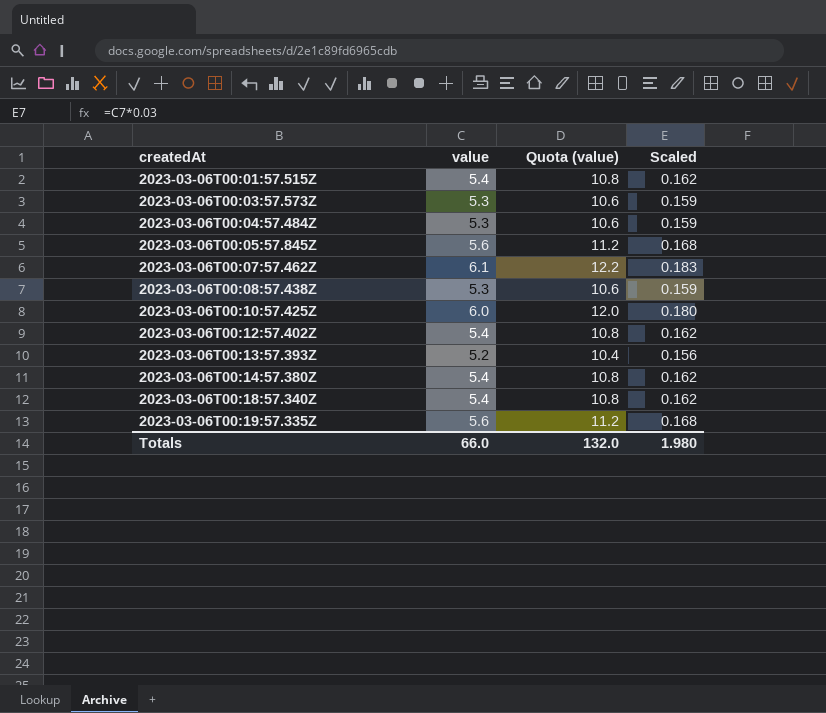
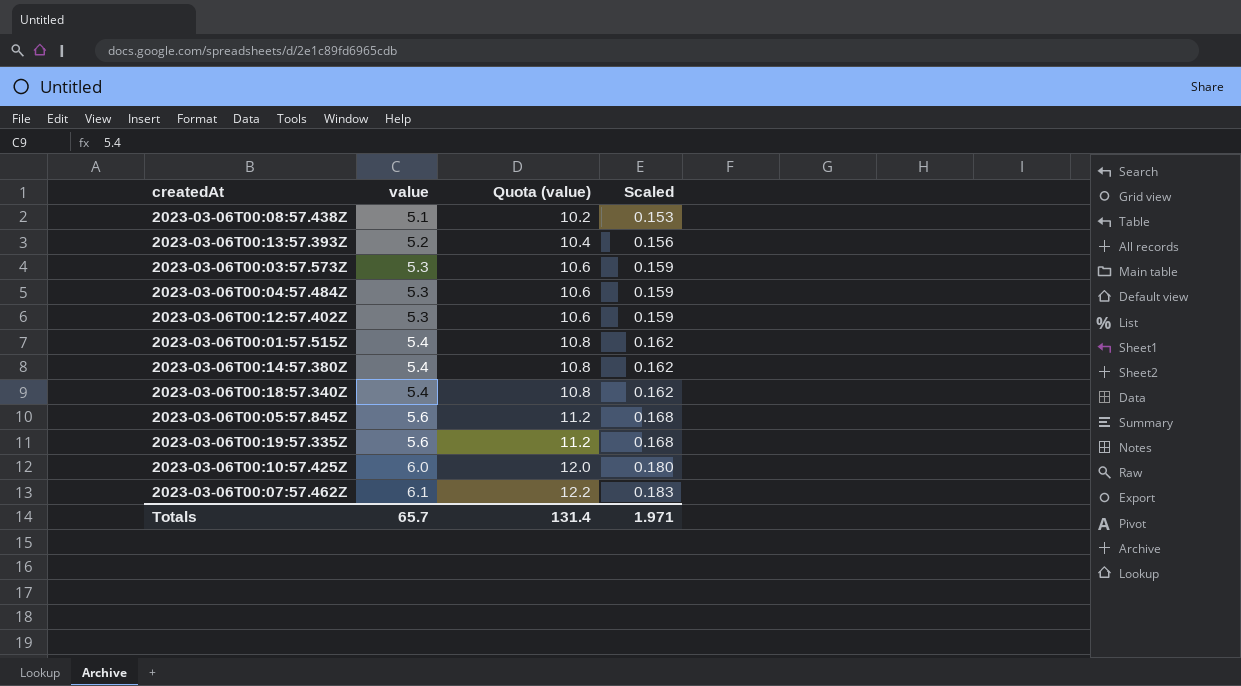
row order: createdAt ascending -> value ascending
2023-03-06T00:08:57.438Z | value: 5.3 -> 5.1
2023-03-06T00:08:57.438Z | Quota (value): 10.6 -> 10.2
2023-03-06T00:08:57.438Z | Scaled: 0.159 -> 0.153
2023-03-06T00:12:57.402Z | value: 5.4 -> 5.3
2023-03-06T00:12:57.402Z | Quota (value): 10.8 -> 10.6
2023-03-06T00:12:57.402Z | Scaled: 0.162 -> 0.159
Totals | value: 66.0 -> 65.7
Totals | Quota (value): 132.0 -> 131.4
Totals | Scaled: 1.980 -> 1.971

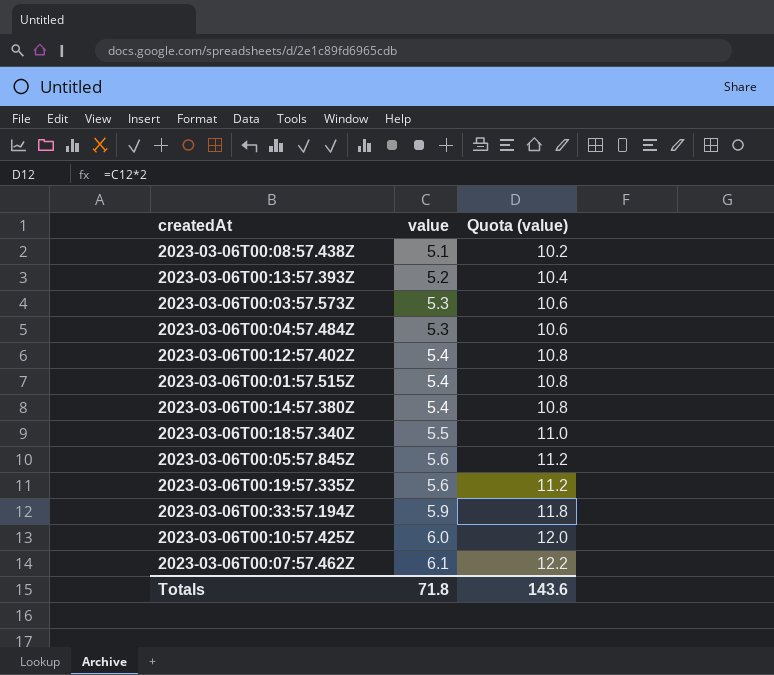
column Scaled | formula: [value] * 0.03 -> none
2023-03-06T00:12:57.402Z | value: 5.3 -> 5.4
2023-03-06T00:12:57.402Z | Quota (value): 10.6 -> 10.8
2023-03-06T00:18:57.340Z | value: 5.4 -> 5.5
2023-03-06T00:18:57.340Z | Quota (value): 10.8 -> 11.0
row 2023-03-06T00:33:57.194Z: none -> 5.9 | 11.8
Totals | value: 65.7 -> 71.8
Totals | Quota (value): 131.4 -> 143.6

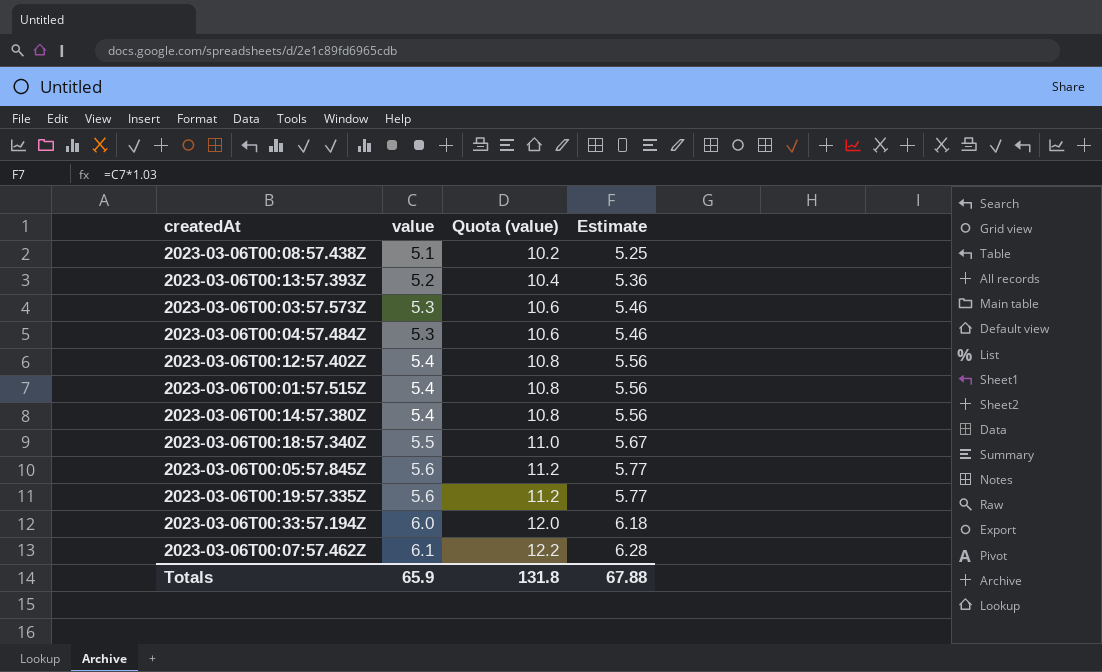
column Estimate | formula: none -> [value] * 1.03
row 2023-03-06T00:10:57.425Z: 6.0 | 12.0 -> none
2023-03-06T00:33:57.194Z | value: 5.9 -> 6.0
2023-03-06T00:33:57.194Z | Quota (value): 11.8 -> 12.0
Totals | value: 71.8 -> 65.9
Totals | Quota (value): 143.6 -> 131.8

